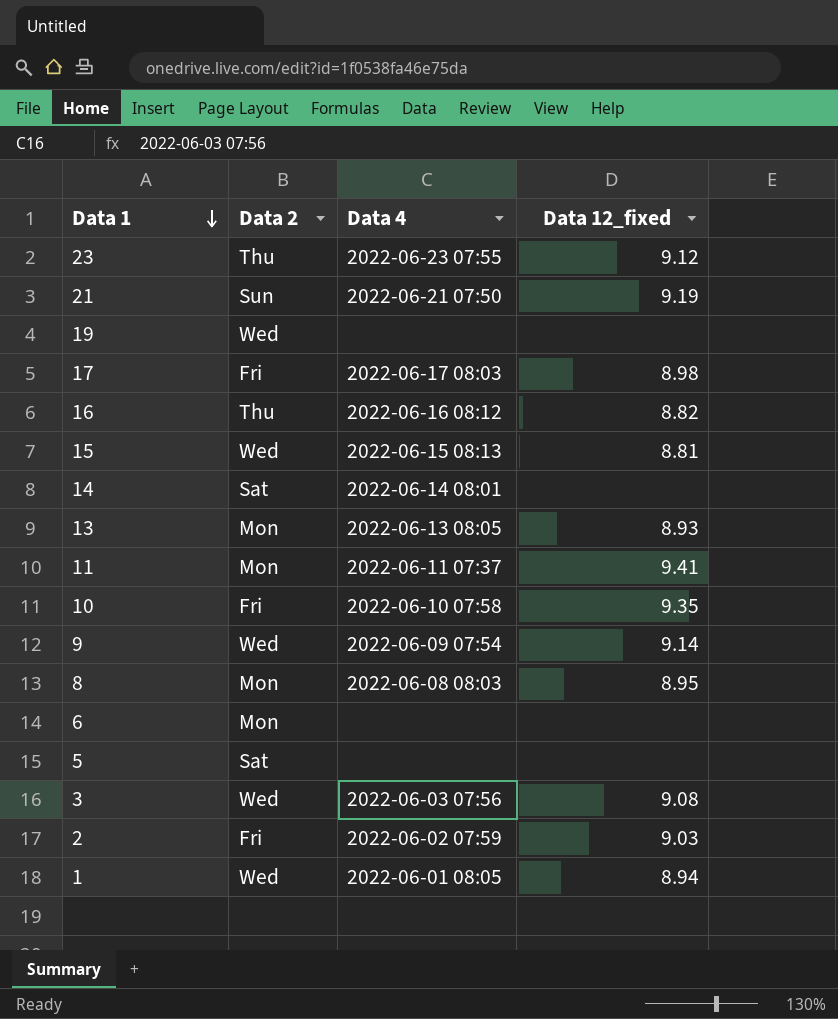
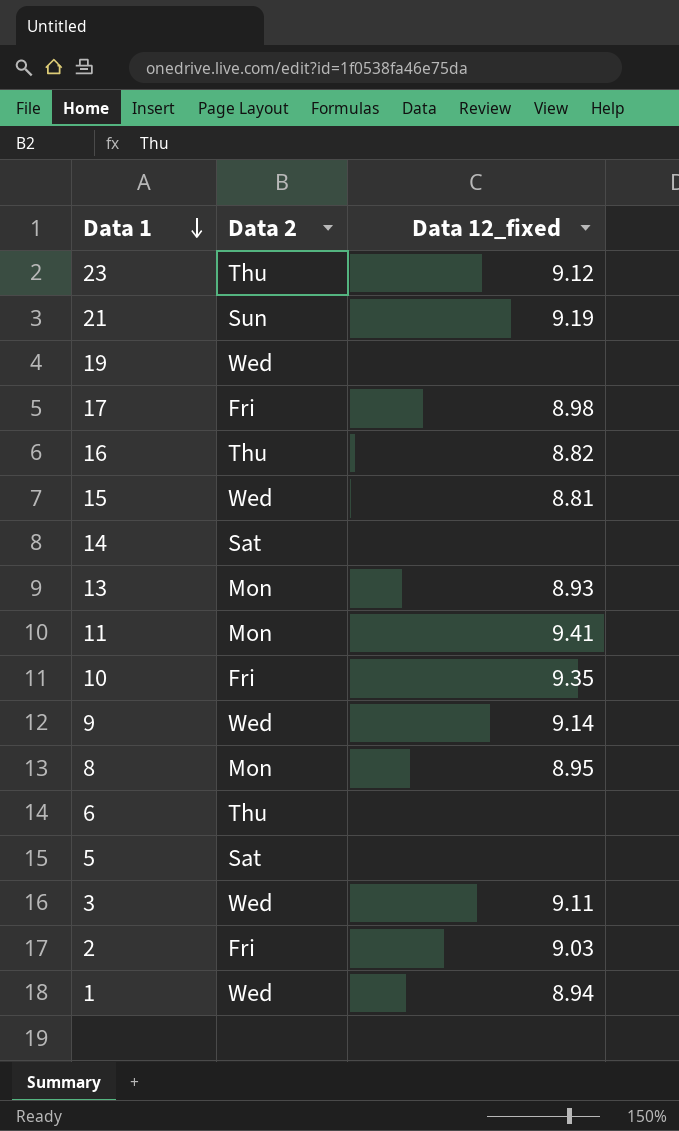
column Data 4 | position: 3 -> none
6 | Data 2: Mon -> Thu
3 | Data 12_fixed: 9.08 -> 9.11

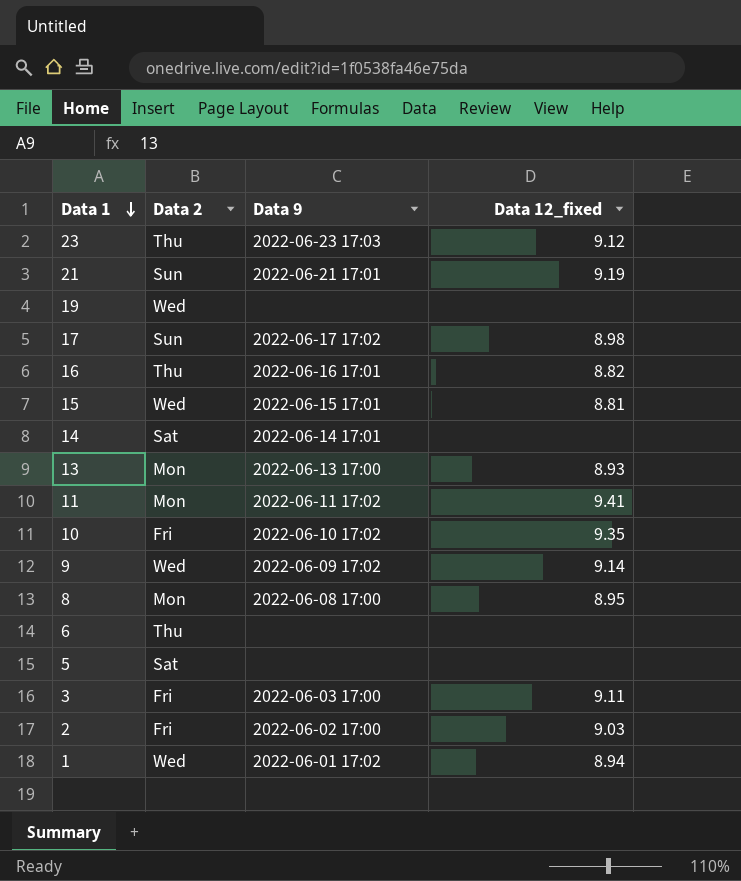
column Data 9 | position: none -> 3
17 | Data 2: Fri -> Sun
3 | Data 2: Wed -> Fri

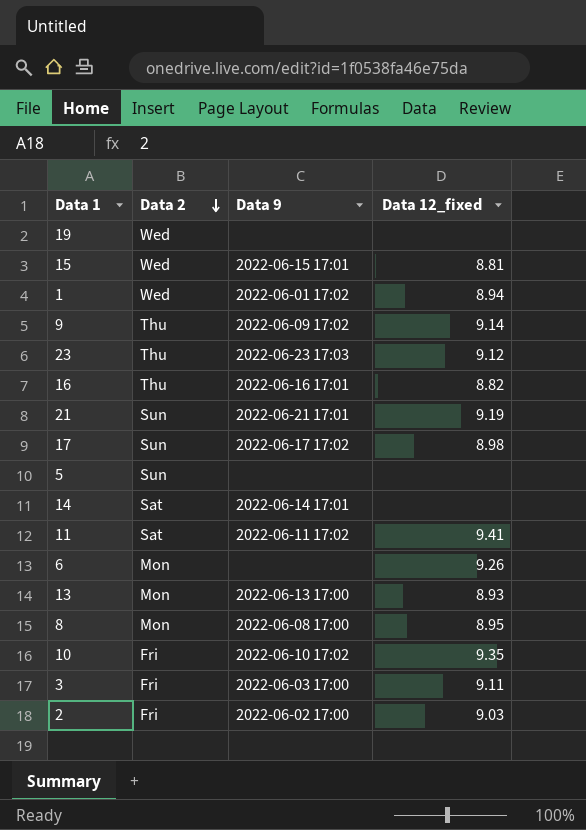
row order: Data 1 descending -> Data 2 descending
9 | Data 2: Wed -> Thu
5 | Data 2: Sat -> Sun
11 | Data 2: Mon -> Sat
6 | Data 2: Thu -> Mon
6 | Data 12_fixed: none -> 9.26

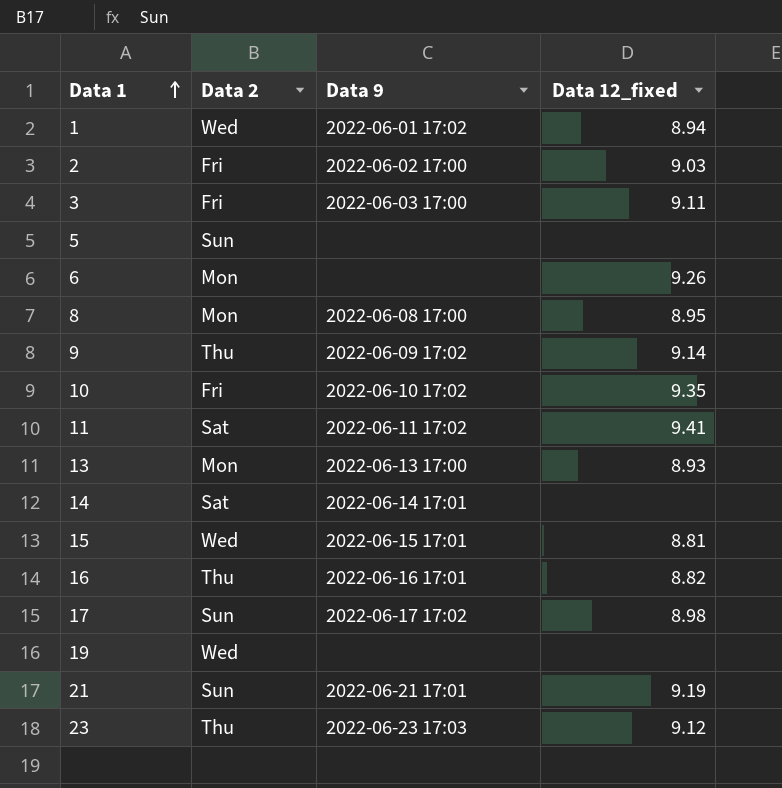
row order: Data 2 descending -> Data 1 ascending

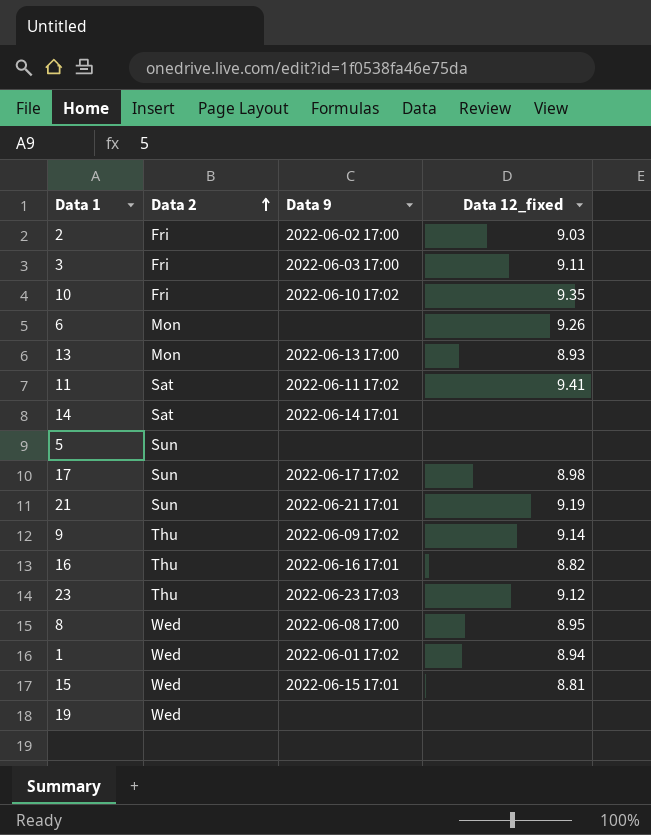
row order: Data 1 ascending -> Data 2 ascending
8 | Data 2: Mon -> Wed

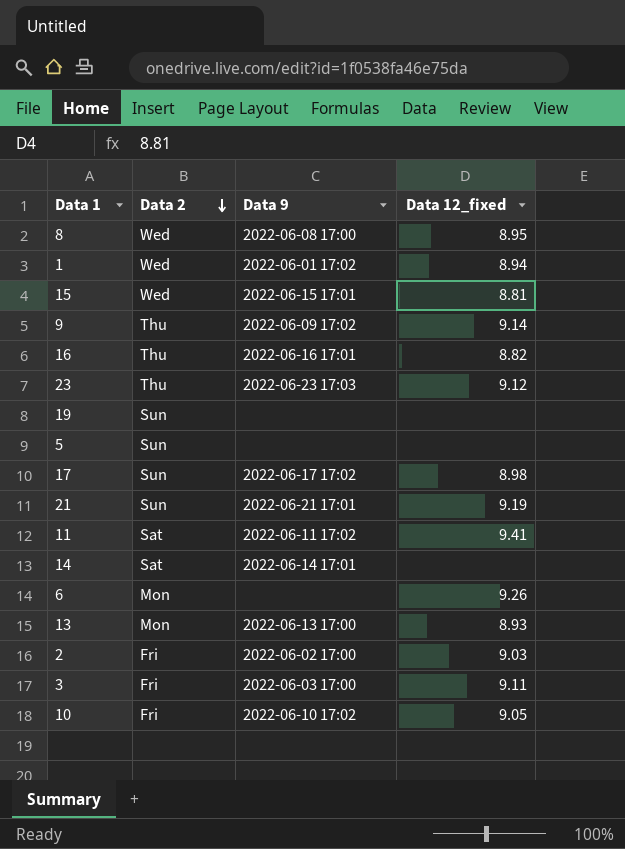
row order: Data 2 ascending -> Data 2 descending
19 | Data 2: Wed -> Sun
10 | Data 12_fixed: 9.35 -> 9.05

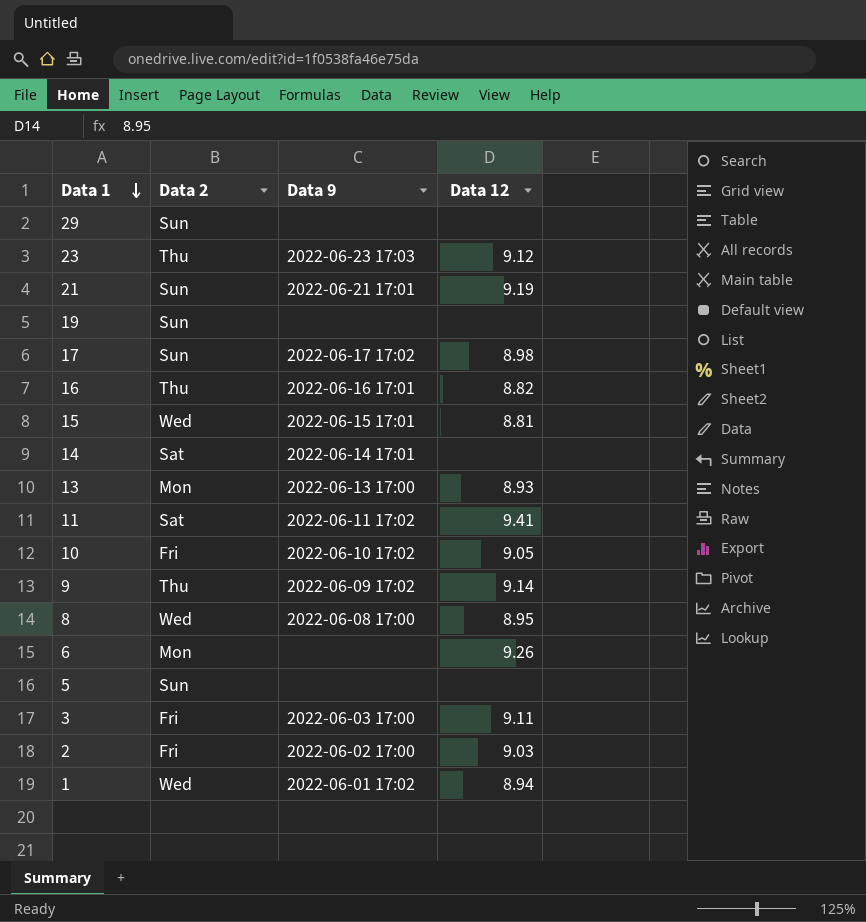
row order: Data 2 descending -> Data 1 descending
column name: Data 12_fixed -> Data 12
row 29: none -> Sun | none | none

